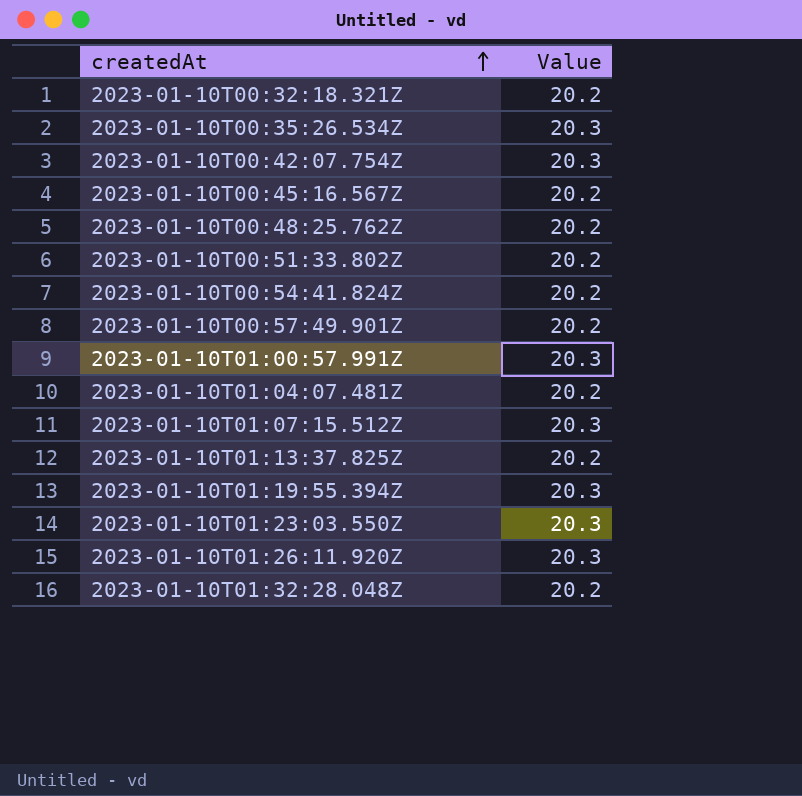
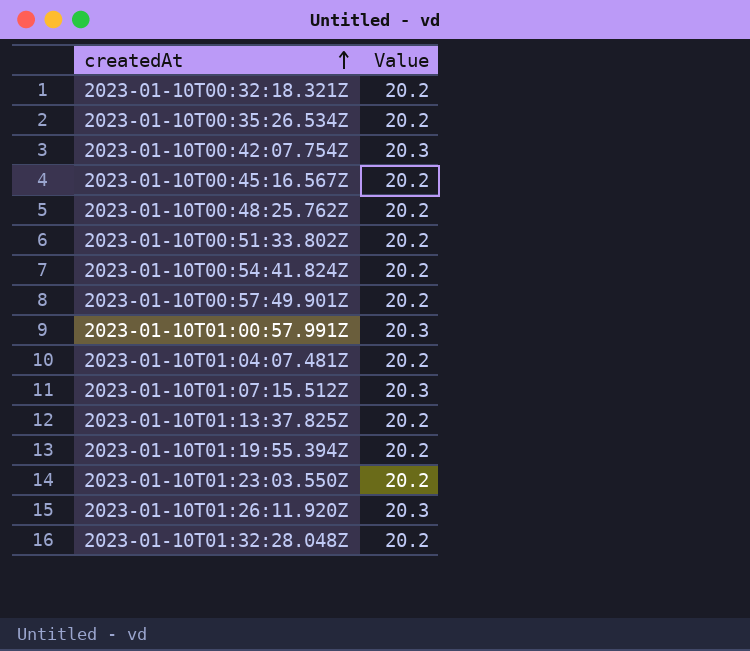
2023-01-10T00:35:26.534Z | Value: 20.3 -> 20.2
2023-01-10T01:19:55.394Z | Value: 20.3 -> 20.2
2023-01-10T01:23:03.550Z | Value: 20.3 -> 20.2

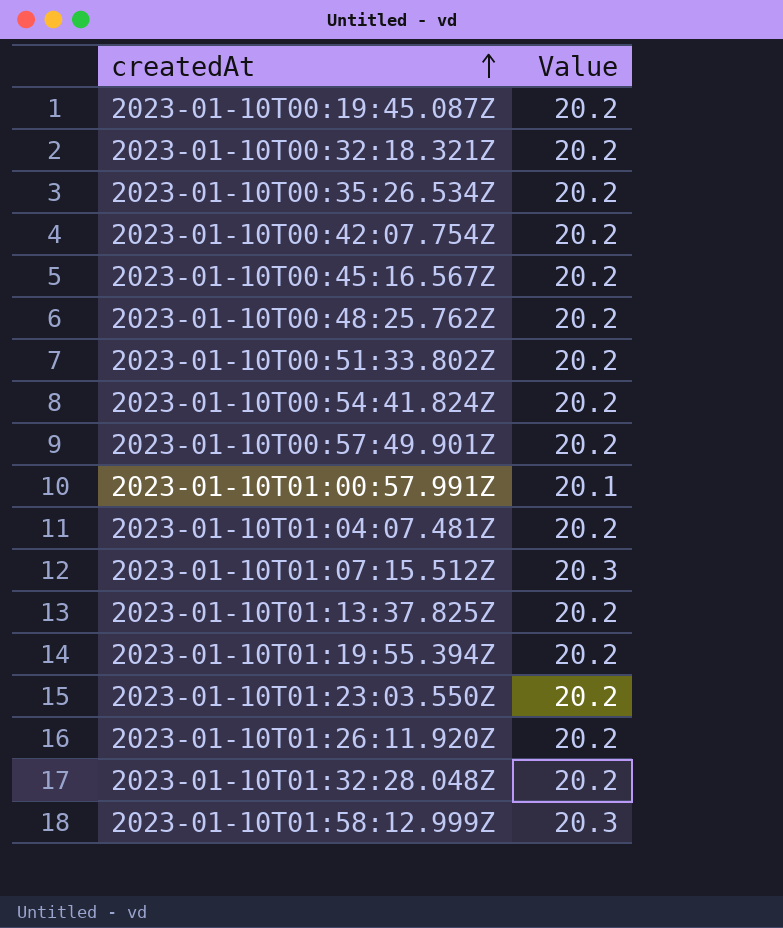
row 2023-01-10T00:19:45.087Z: none -> 20.2
2023-01-10T00:42:07.754Z | Value: 20.3 -> 20.2
2023-01-10T01:00:57.991Z | Value: 20.3 -> 20.1
2023-01-10T01:26:11.920Z | Value: 20.3 -> 20.2
row 2023-01-10T01:58:12.999Z: none -> 20.3

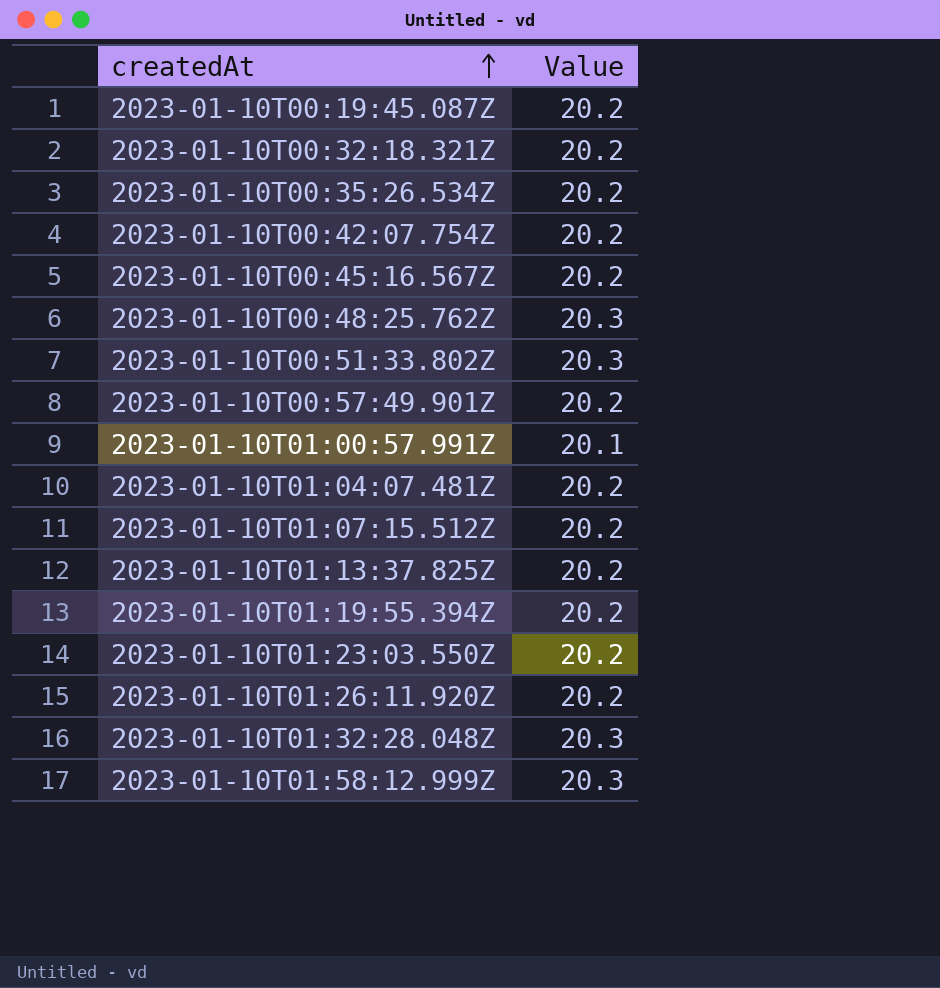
row 2023-01-10T00:54:41.824Z: 20.2 -> none
2023-01-10T00:48:25.762Z | Value: 20.2 -> 20.3
2023-01-10T00:51:33.802Z | Value: 20.2 -> 20.3
2023-01-10T01:07:15.512Z | Value: 20.3 -> 20.2
2023-01-10T01:32:28.048Z | Value: 20.2 -> 20.3

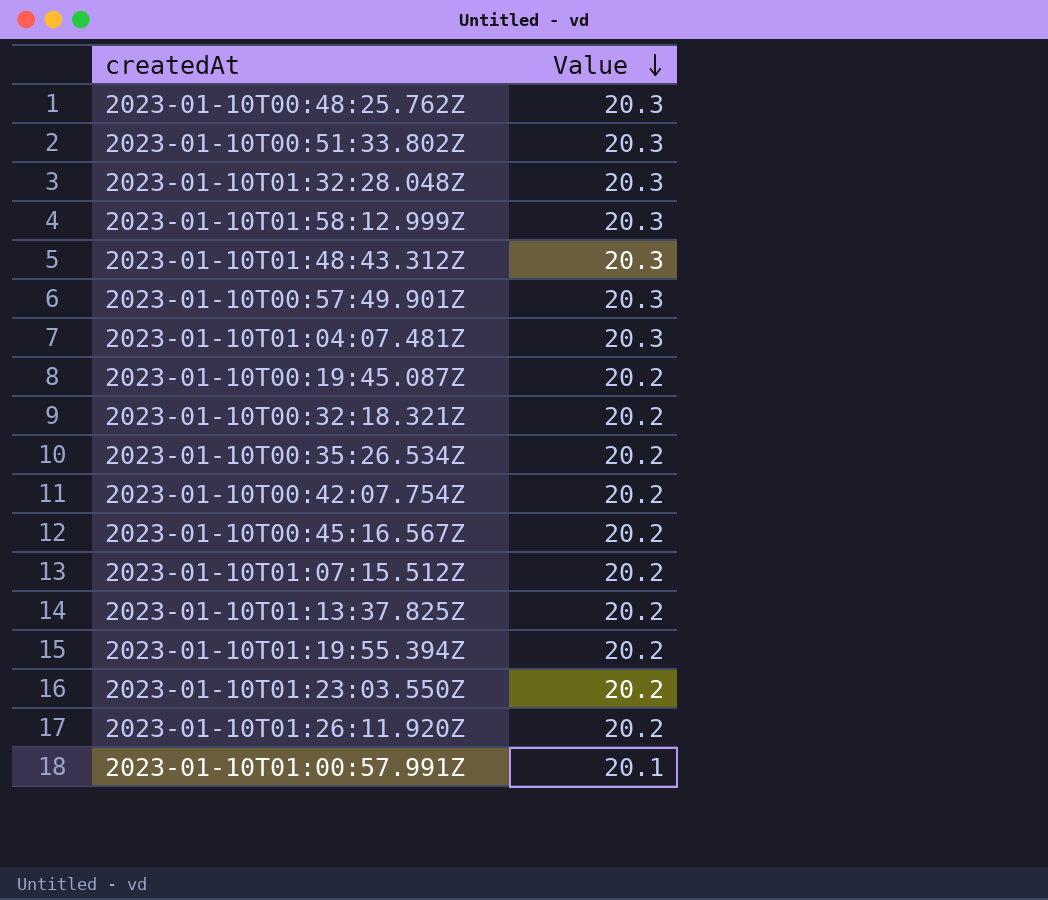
row order: createdAt ascending -> Value descending
row 2023-01-10T01:48:43.312Z: none -> 20.3
2023-01-10T00:57:49.901Z | Value: 20.2 -> 20.3
2023-01-10T01:04:07.481Z | Value: 20.2 -> 20.3

